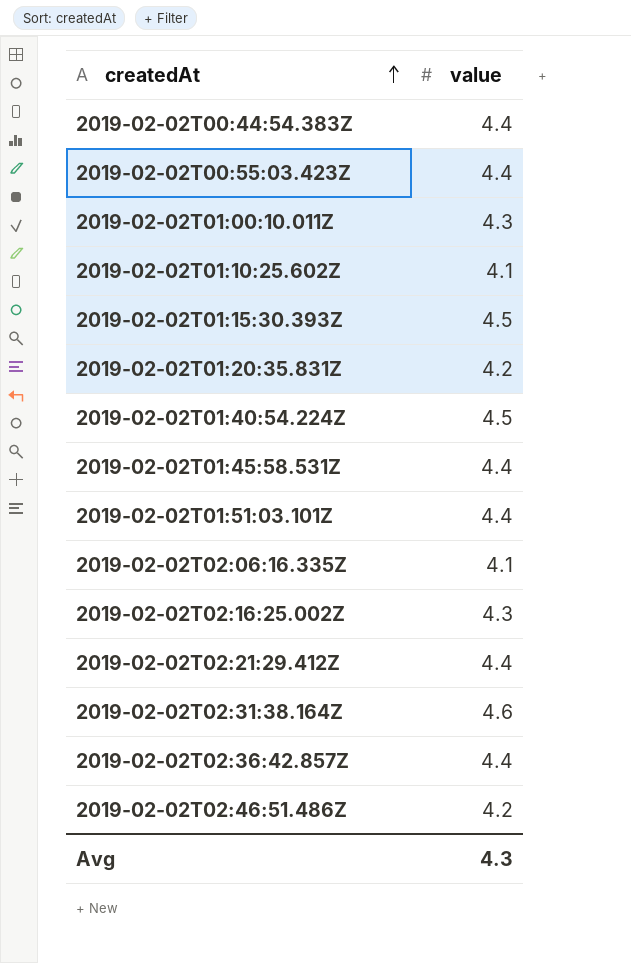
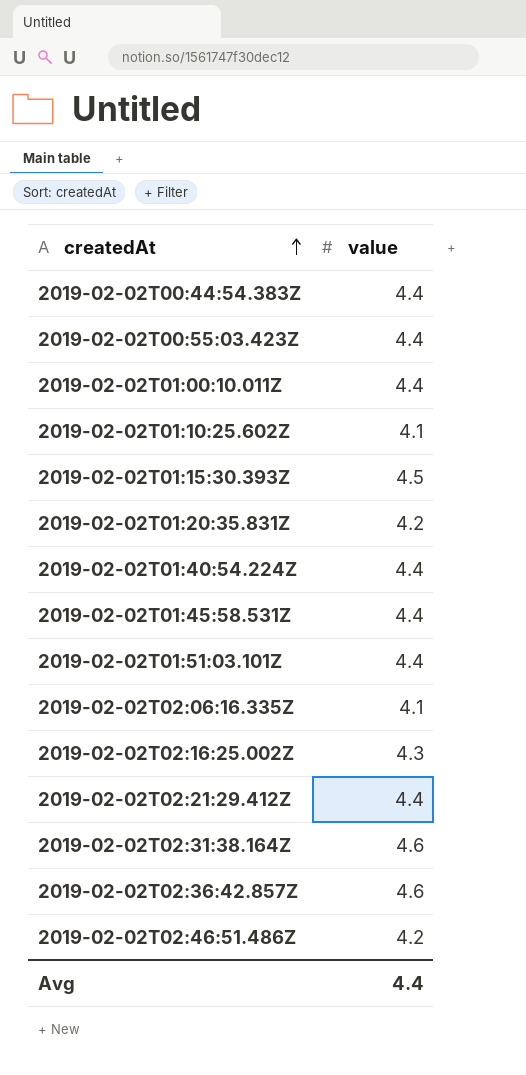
2019-02-02T01:00:10.011Z | value: 4.3 -> 4.4
2019-02-02T01:40:54.224Z | value: 4.5 -> 4.4
2019-02-02T02:36:42.857Z | value: 4.4 -> 4.6
Avg | value: 4.3 -> 4.4

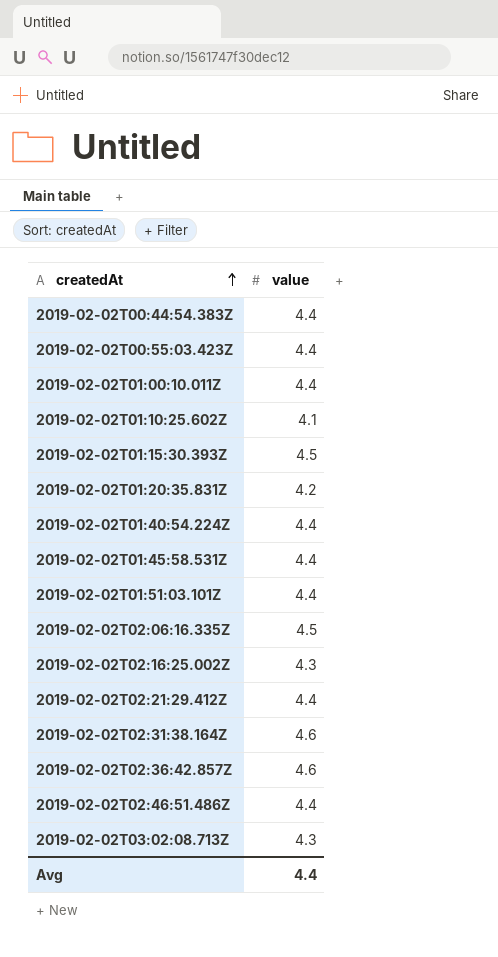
2019-02-02T02:06:16.335Z | value: 4.1 -> 4.5
2019-02-02T02:46:51.486Z | value: 4.2 -> 4.4
row 2019-02-02T03:02:08.713Z: none -> 4.3

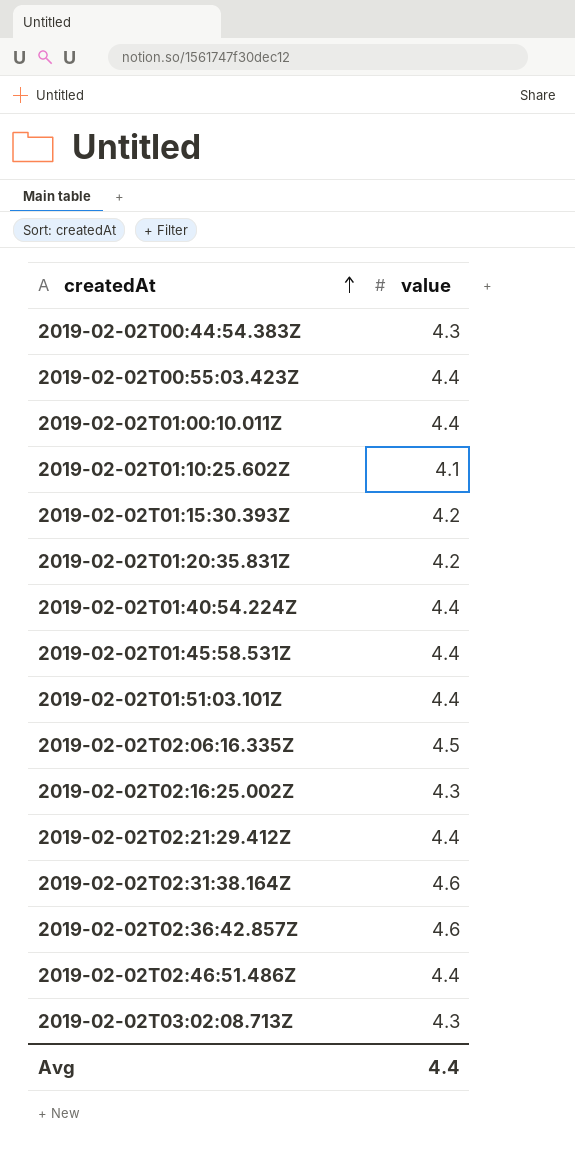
2019-02-02T00:44:54.383Z | value: 4.4 -> 4.3
2019-02-02T01:15:30.393Z | value: 4.5 -> 4.2

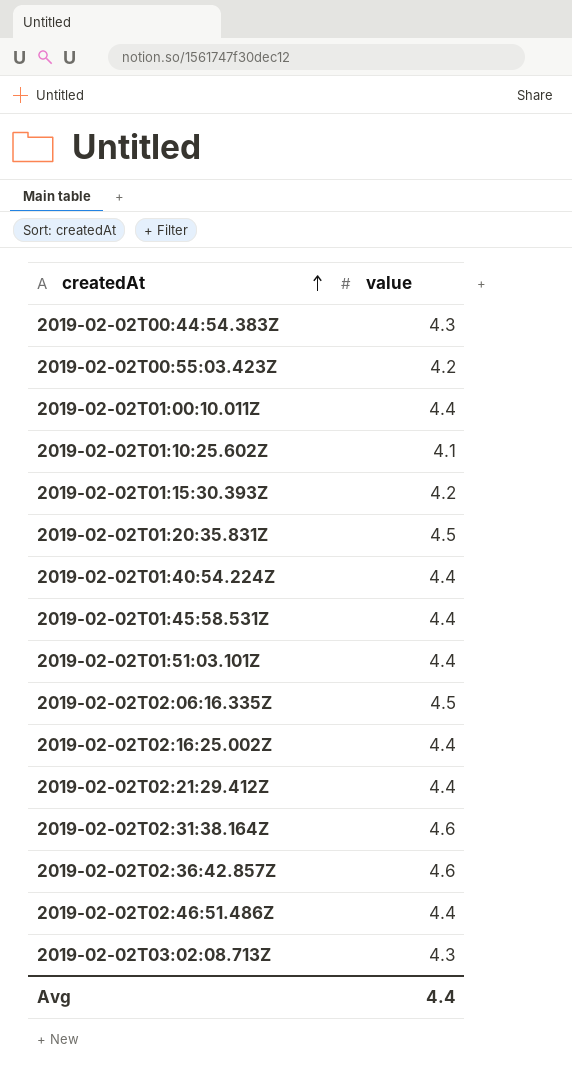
2019-02-02T00:55:03.423Z | value: 4.4 -> 4.2
2019-02-02T01:20:35.831Z | value: 4.2 -> 4.5
2019-02-02T02:16:25.002Z | value: 4.3 -> 4.4

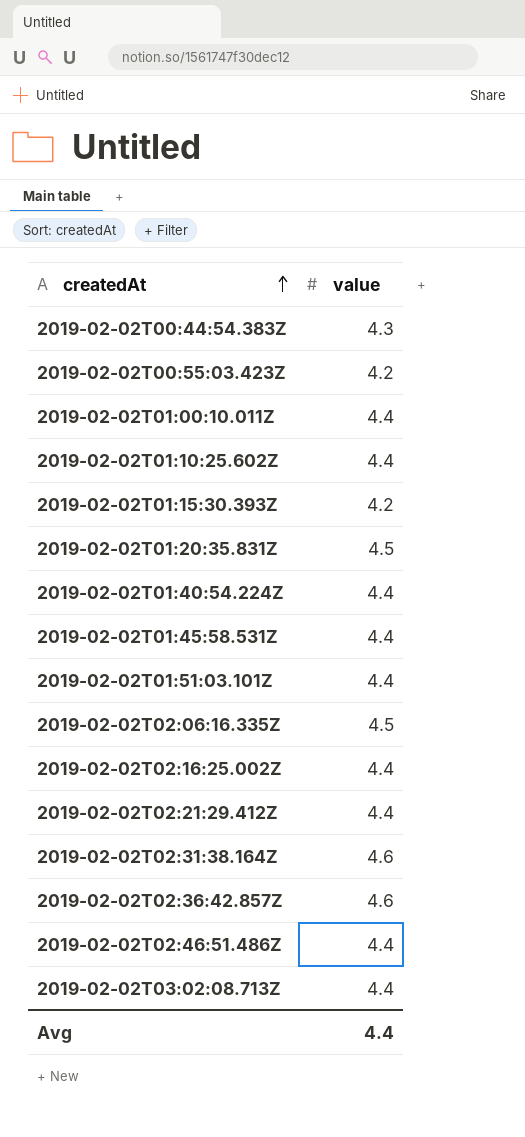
2019-02-02T01:10:25.602Z | value: 4.1 -> 4.4
2019-02-02T03:02:08.713Z | value: 4.3 -> 4.4

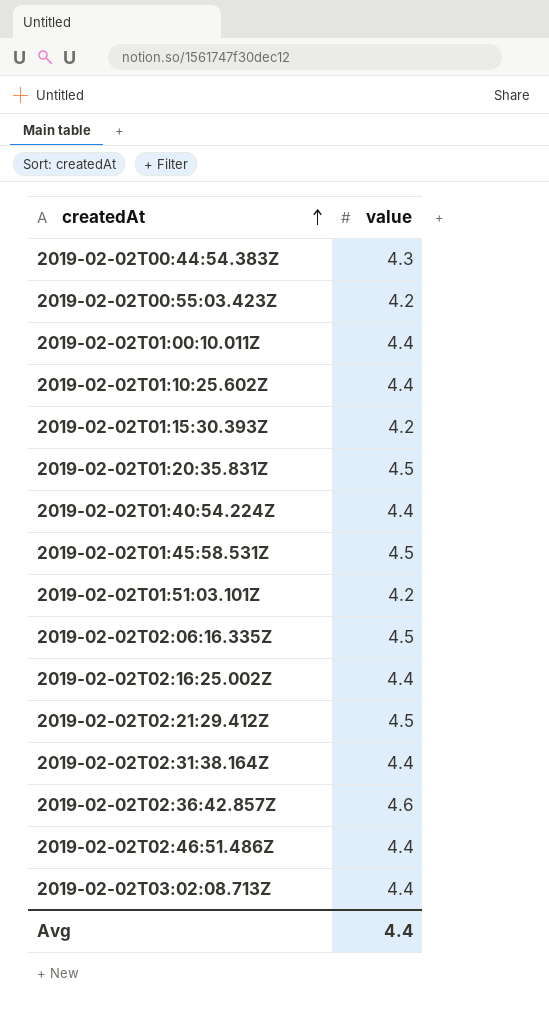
2019-02-02T01:45:58.531Z | value: 4.4 -> 4.5
2019-02-02T01:51:03.101Z | value: 4.4 -> 4.2
2019-02-02T02:21:29.412Z | value: 4.4 -> 4.5
2019-02-02T02:31:38.164Z | value: 4.6 -> 4.4

